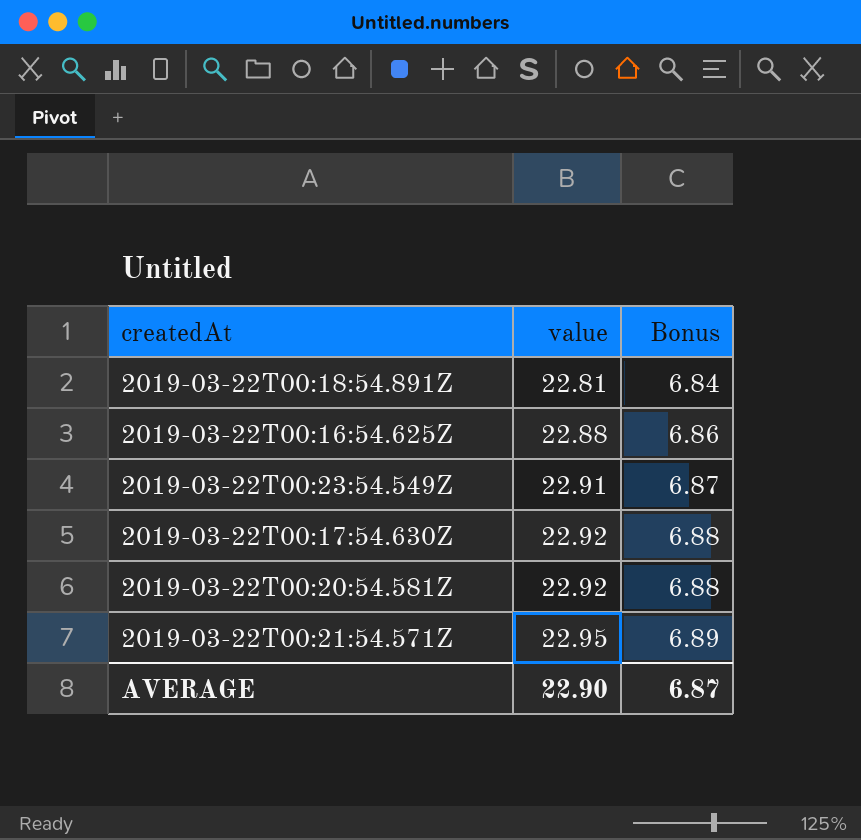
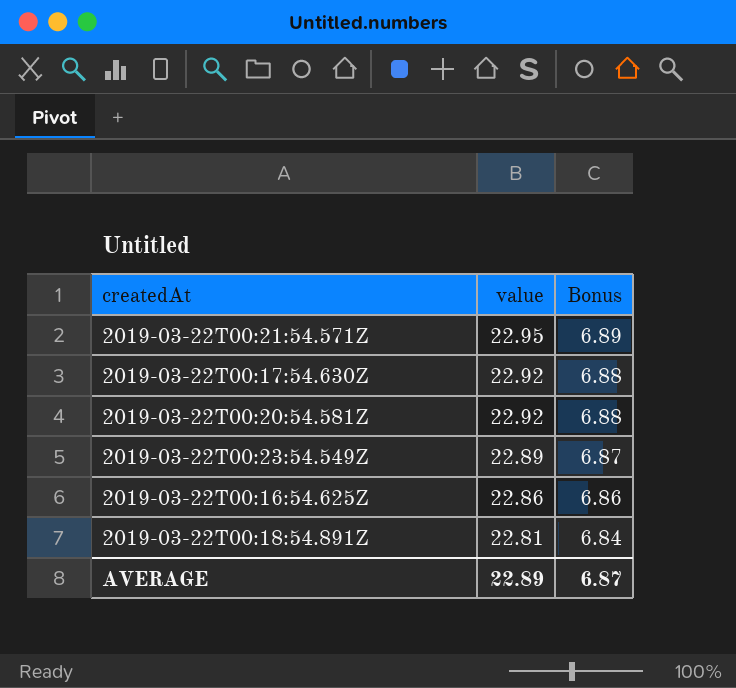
row order: value ascending -> value descending
2019-03-22T00:23:54.549Z | value: 22.91 -> 22.89
2019-03-22T00:16:54.625Z | value: 22.88 -> 22.86
AVERAGE | value: 22.90 -> 22.89

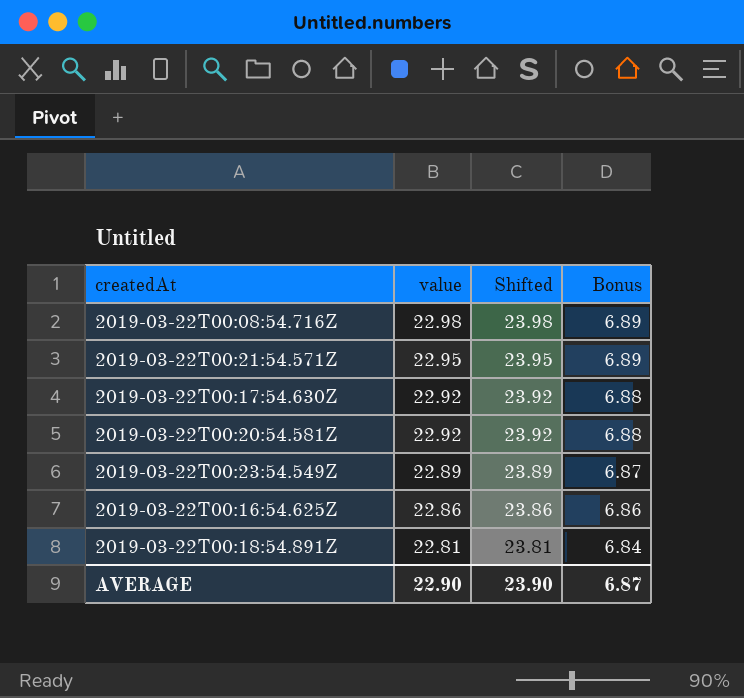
column Shifted | formula: none -> [value] + 1
row 2019-03-22T00:08:54.716Z: none -> 22.98 | 23.98 | 6.89
AVERAGE | value: 22.89 -> 22.90

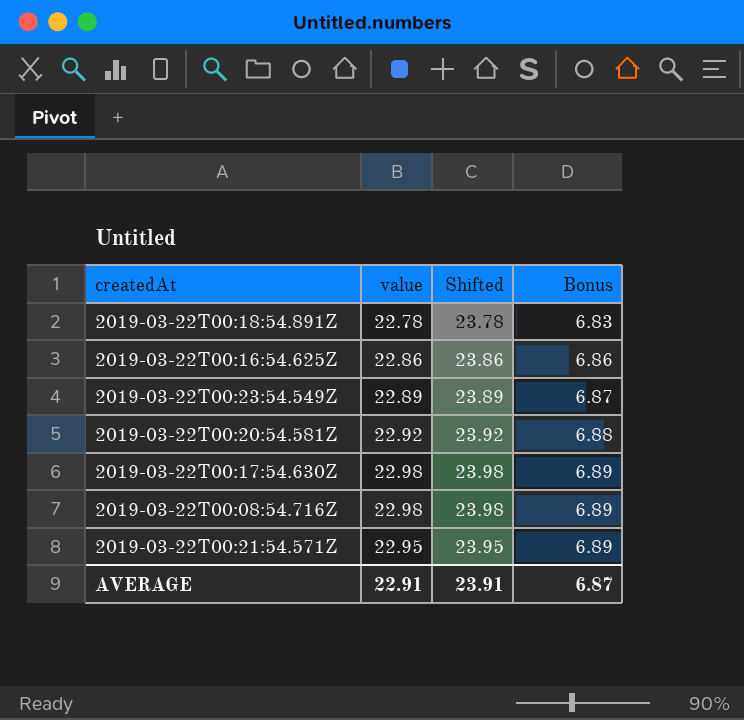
row order: value descending -> Bonus ascending
2019-03-22T00:18:54.891Z | value: 22.81 -> 22.78
2019-03-22T00:18:54.891Z | Shifted: 23.81 -> 23.78
2019-03-22T00:18:54.891Z | Bonus: 6.84 -> 6.83
2019-03-22T00:17:54.630Z | value: 22.92 -> 22.98
2019-03-22T00:17:54.630Z | Shifted: 23.92 -> 23.98
2019-03-22T00:17:54.630Z | Bonus: 6.88 -> 6.89
AVERAGE | value: 22.90 -> 22.91
AVERAGE | Shifted: 23.90 -> 23.91

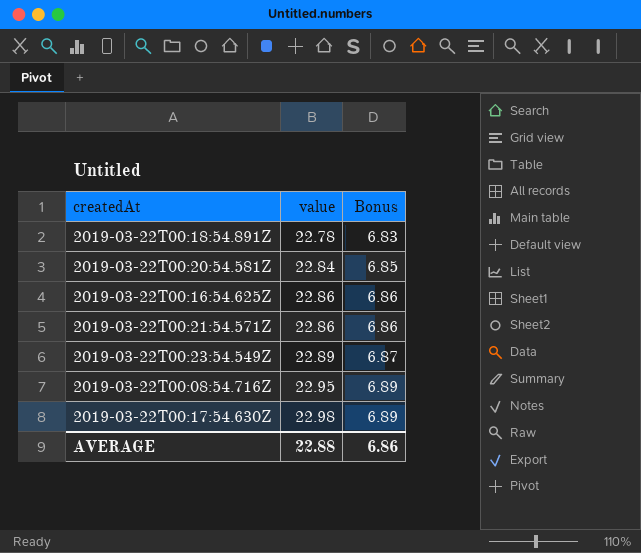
row order: Bonus ascending -> value ascending
column Shifted | formula: [value] + 1 -> none
2019-03-22T00:20:54.581Z | value: 22.92 -> 22.84
2019-03-22T00:20:54.581Z | Bonus: 6.88 -> 6.85
2019-03-22T00:21:54.571Z | value: 22.95 -> 22.86
2019-03-22T00:21:54.571Z | Bonus: 6.89 -> 6.86
2019-03-22T00:08:54.716Z | value: 22.98 -> 22.95
AVERAGE | value: 22.91 -> 22.88
AVERAGE | Bonus: 6.87 -> 6.86

